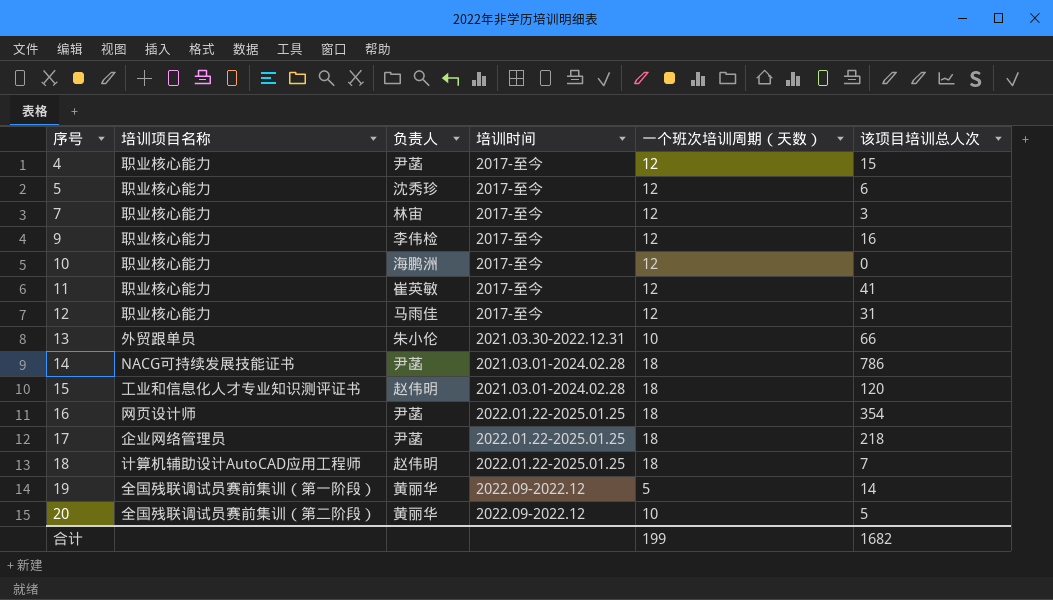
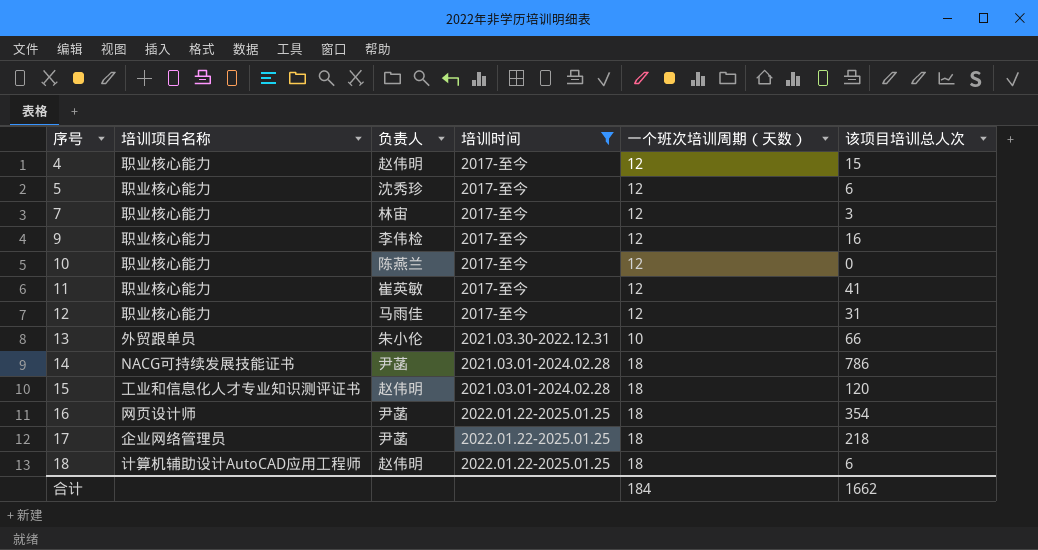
filter: none -> 培训时间 != 2022.09-2022.12
4 | 负责人: 尹菡 -> 赵伟明
10 | 负责人: 海鹏洲 -> 陈燕兰
18 | 该项目培训总人次: 7 -> 6
合计 | 一个班次培训周期（天数）: 199 -> 184
合计 | 该项目培训总人次: 1682 -> 1662

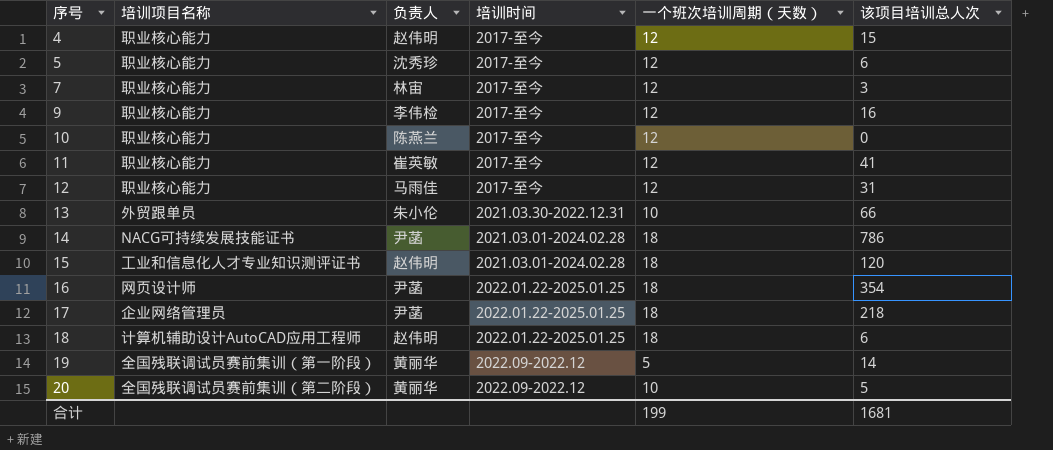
filter: 培训时间 != 2022.09-2022.12 -> none
合计 | 一个班次培训周期（天数）: 184 -> 199
合计 | 该项目培训总人次: 1662 -> 1681

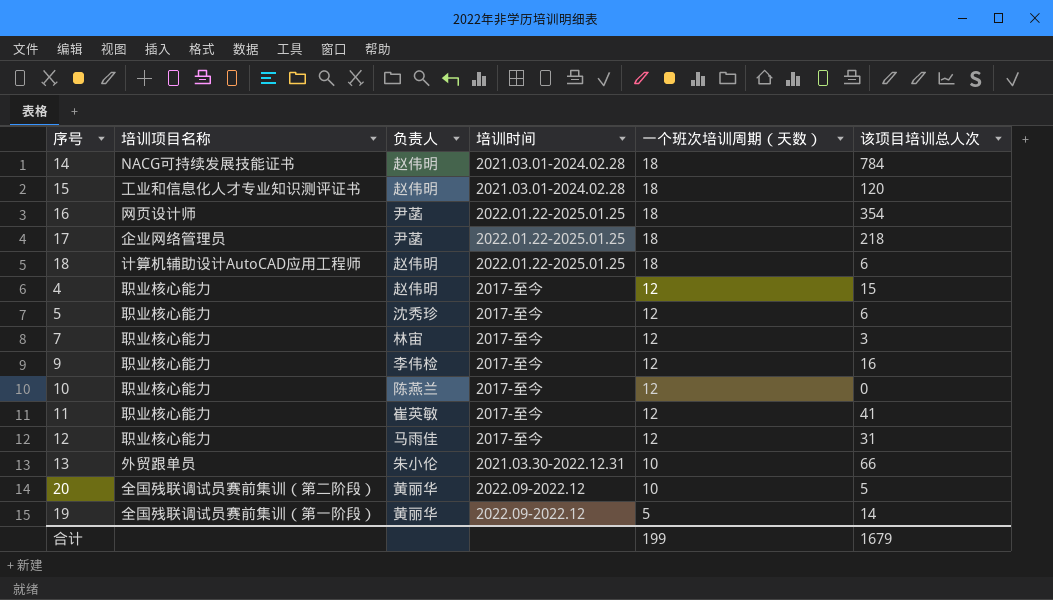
row order: 序号 ascending -> 一个班次培训周期（天数） descending
14 | 负责人: 尹菡 -> 赵伟明
14 | 该项目培训总人次: 786 -> 784
合计 | 该项目培训总人次: 1681 -> 1679

